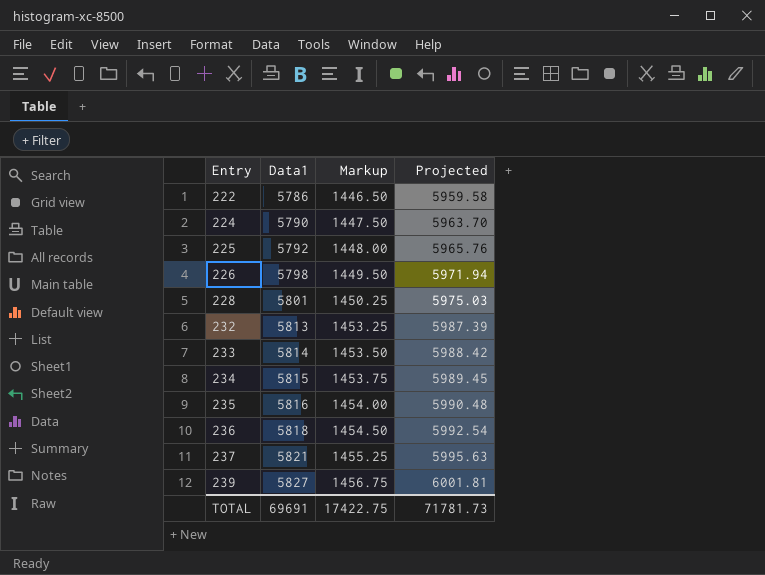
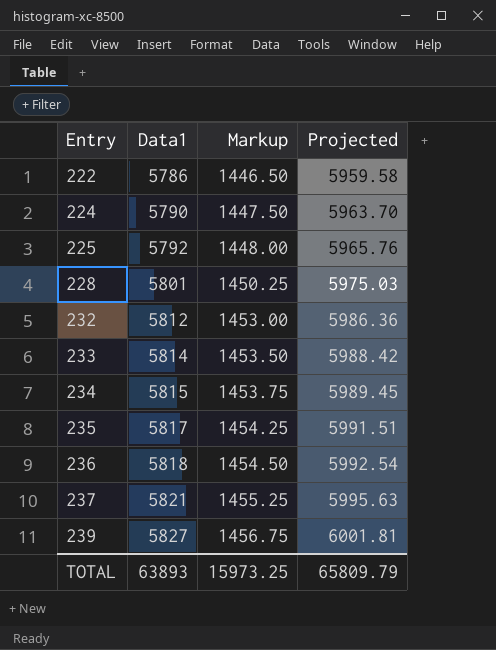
row 226: 5798 | 1449.50 | 5971.94 -> none
232 | Data1: 5813 -> 5812
232 | Markup: 1453.25 -> 1453.00
232 | Projected: 5987.39 -> 5986.36
235 | Data1: 5816 -> 5817
235 | Markup: 1454.00 -> 1454.25
235 | Projected: 5990.48 -> 5991.51
TOTAL | Data1: 69691 -> 63893
TOTAL | Markup: 17422.75 -> 15973.25
TOTAL | Projected: 71781.73 -> 65809.79

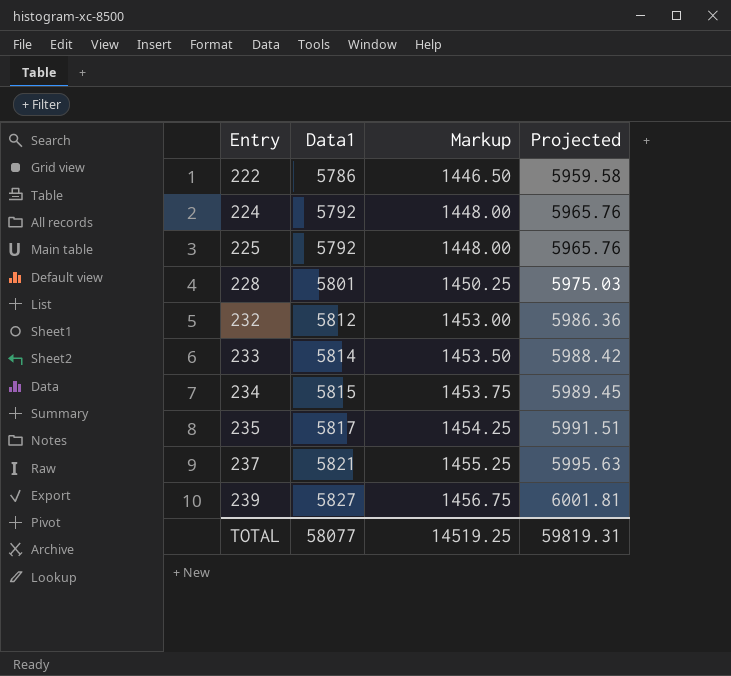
row 236: 5818 | 1454.50 | 5992.54 -> none
224 | Data1: 5790 -> 5792
224 | Markup: 1447.50 -> 1448.00
224 | Projected: 5963.70 -> 5965.76
TOTAL | Data1: 63893 -> 58077
TOTAL | Markup: 15973.25 -> 14519.25
TOTAL | Projected: 65809.79 -> 59819.31

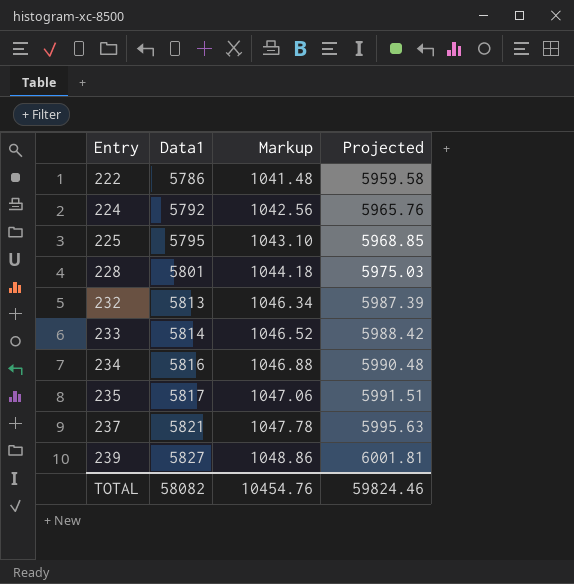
column Markup | formula: [Data1] * 0.25 -> [Data1] * 0.18
225 | Data1: 5792 -> 5795
225 | Projected: 5965.76 -> 5968.85
232 | Data1: 5812 -> 5813
232 | Projected: 5986.36 -> 5987.39
234 | Data1: 5815 -> 5816
234 | Projected: 5989.45 -> 5990.48
TOTAL | Data1: 58077 -> 58082
TOTAL | Markup: 14519.25 -> 10454.76
TOTAL | Projected: 59819.31 -> 59824.46

